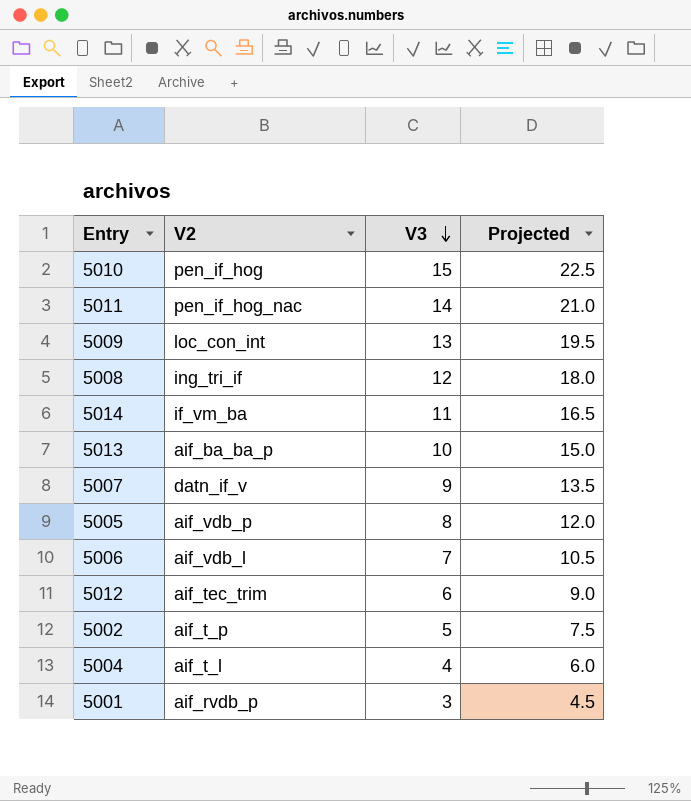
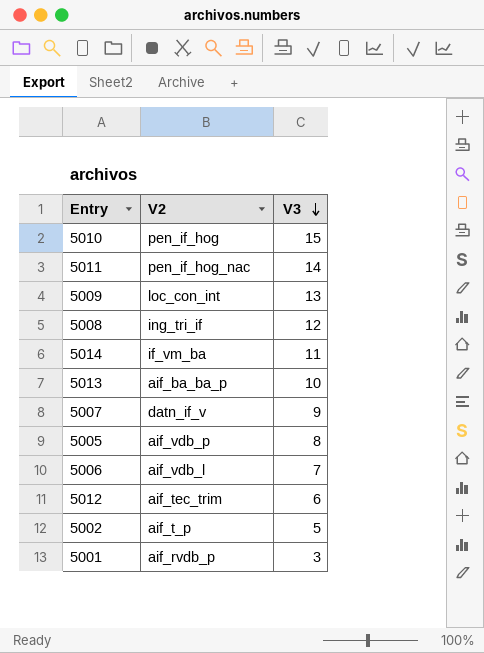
column Projected | formula: [V3] * 1.5 -> none
row 5004: aif_t_l | 4 | 6.0 -> none

